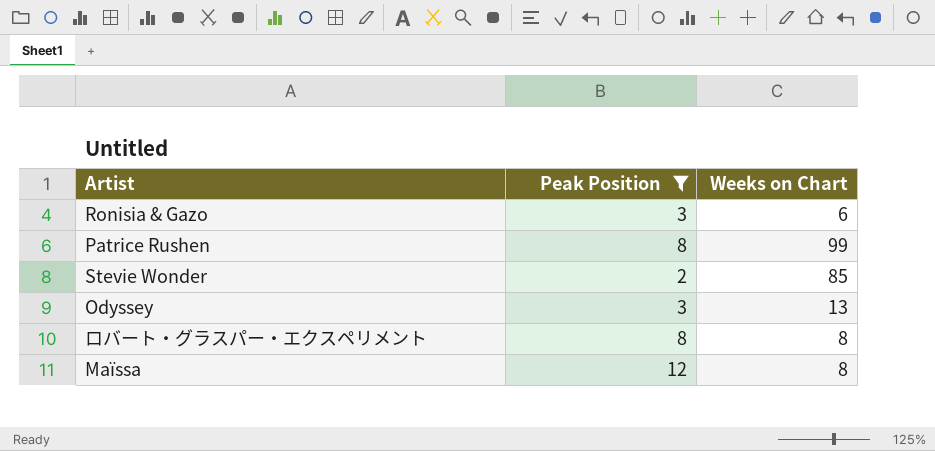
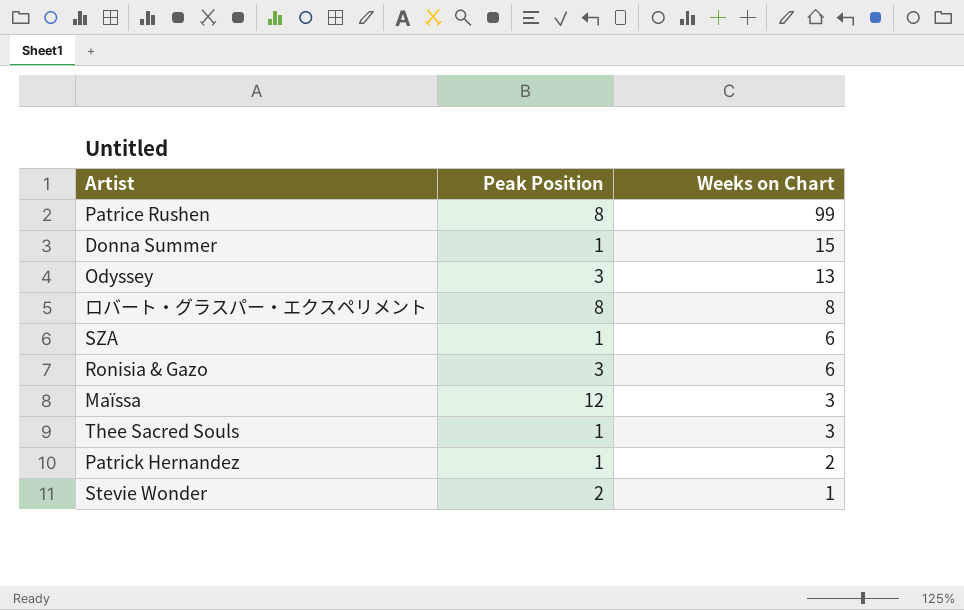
filter: Peak Position != 1 -> none
row order: none -> Weeks on Chart descending
Maïssa | Weeks on Chart: 8 -> 3
Stevie Wonder | Weeks on Chart: 85 -> 1

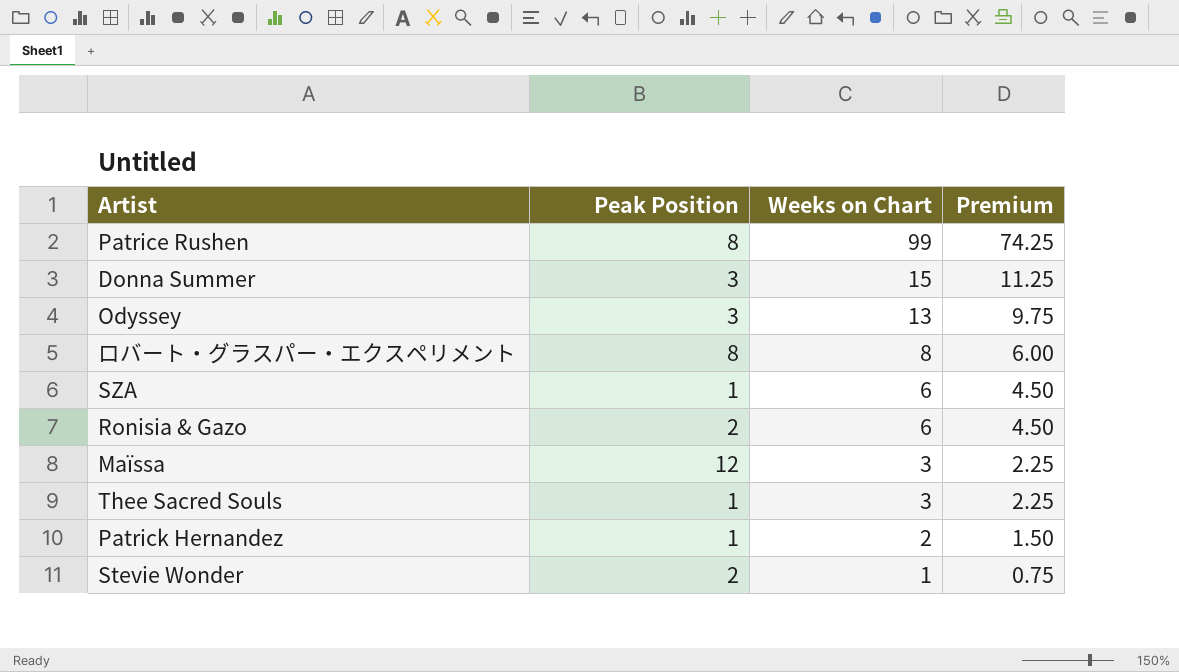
column Premium | formula: none -> [Weeks on Chart] * 0.75
Donna Summer | Peak Position: 1 -> 3
Ronisia & Gazo | Peak Position: 3 -> 2

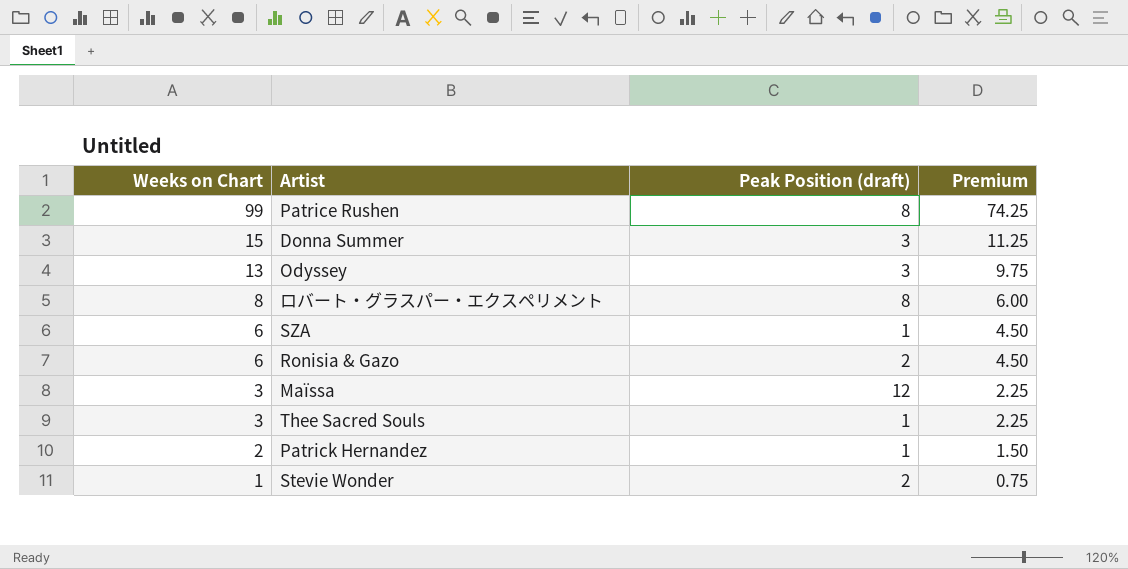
column Weeks on Chart | position: 3 -> 1
column name: Peak Position -> Peak Position (draft)

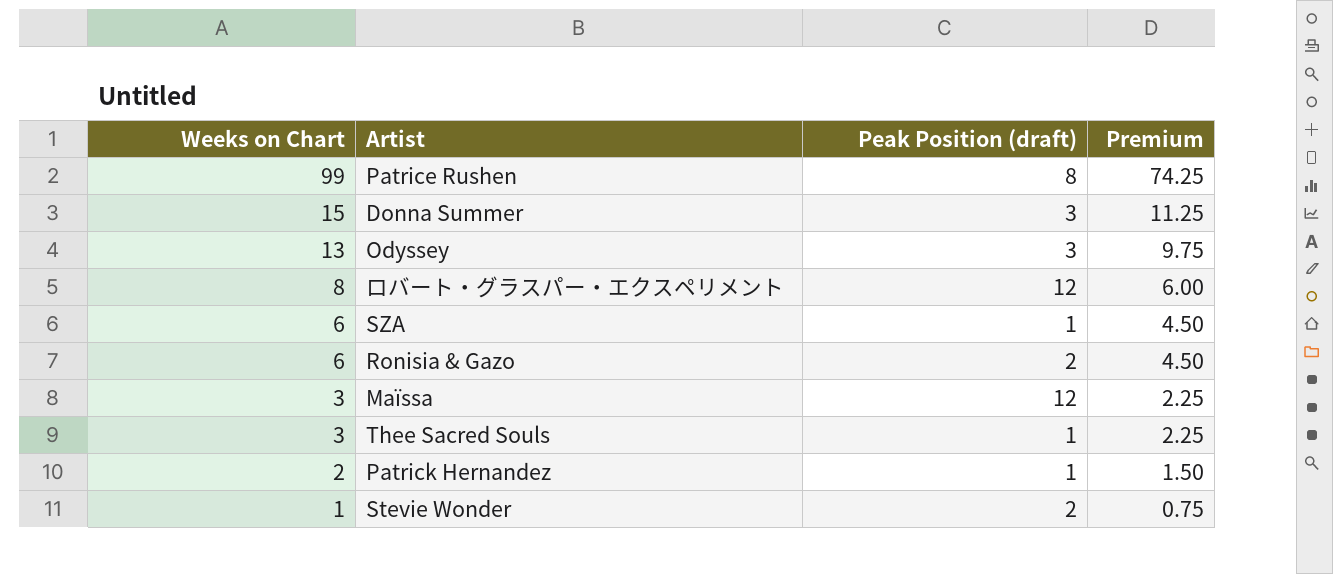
ロバート・グラスパー・エクスペリメント | Peak Position (draft): 8 -> 12

